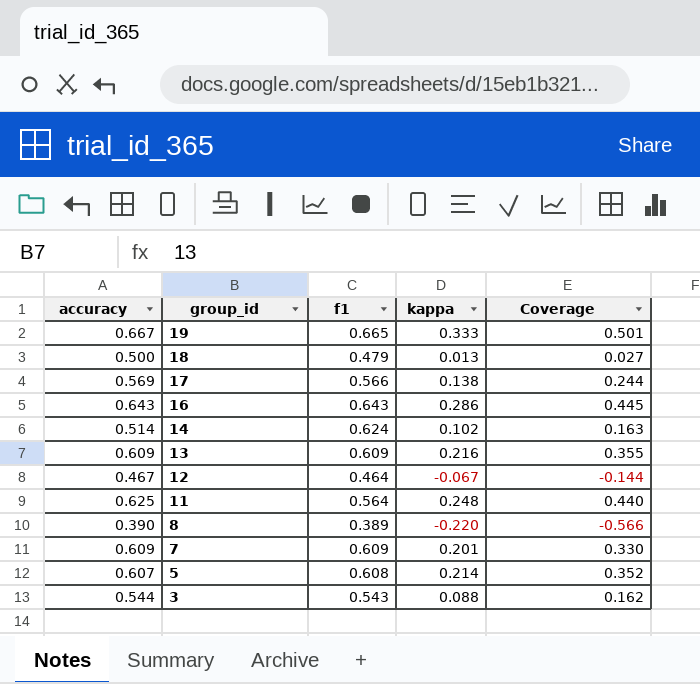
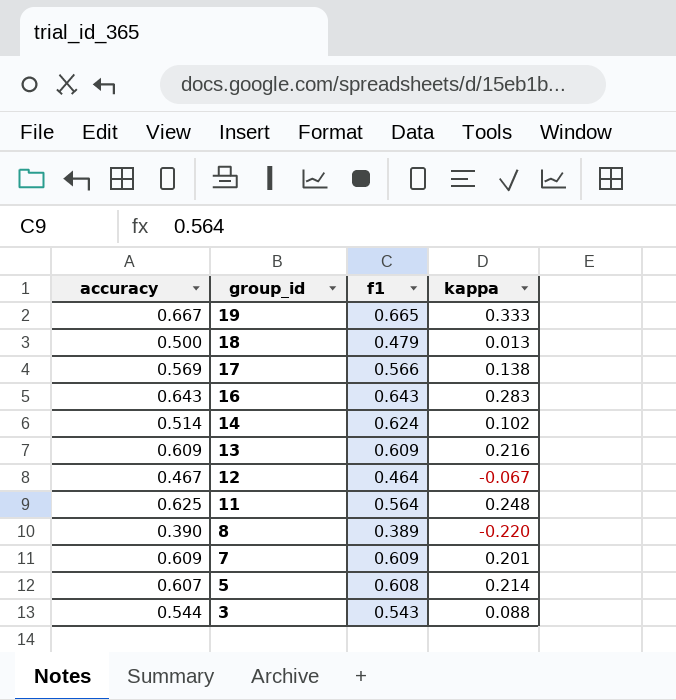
column Coverage | formula: [kappa] / [f1] -> none
16 | kappa: 0.286 -> 0.283

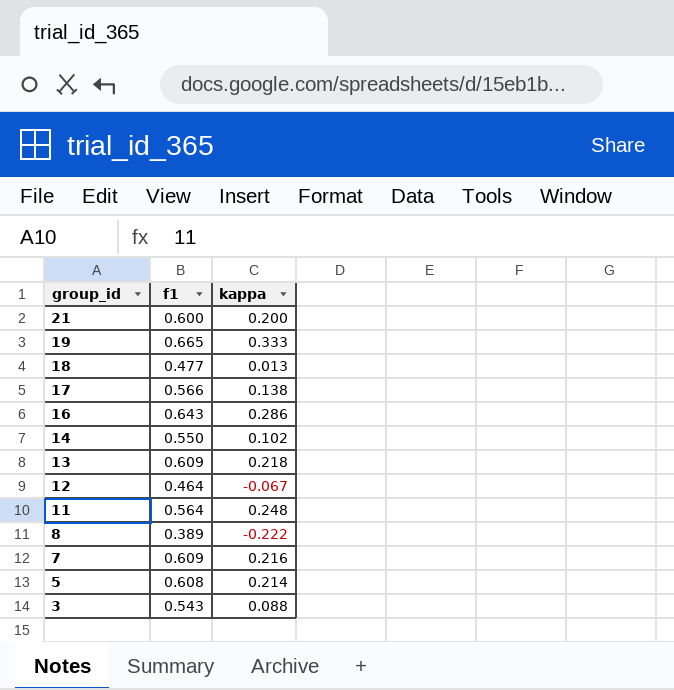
column accuracy | position: 1 -> none
row 21: none -> 0.600 | 0.200
18 | f1: 0.479 -> 0.477
16 | kappa: 0.283 -> 0.286
14 | f1: 0.624 -> 0.550
13 | kappa: 0.216 -> 0.218
8 | kappa: -0.220 -> -0.222
7 | kappa: 0.201 -> 0.216

